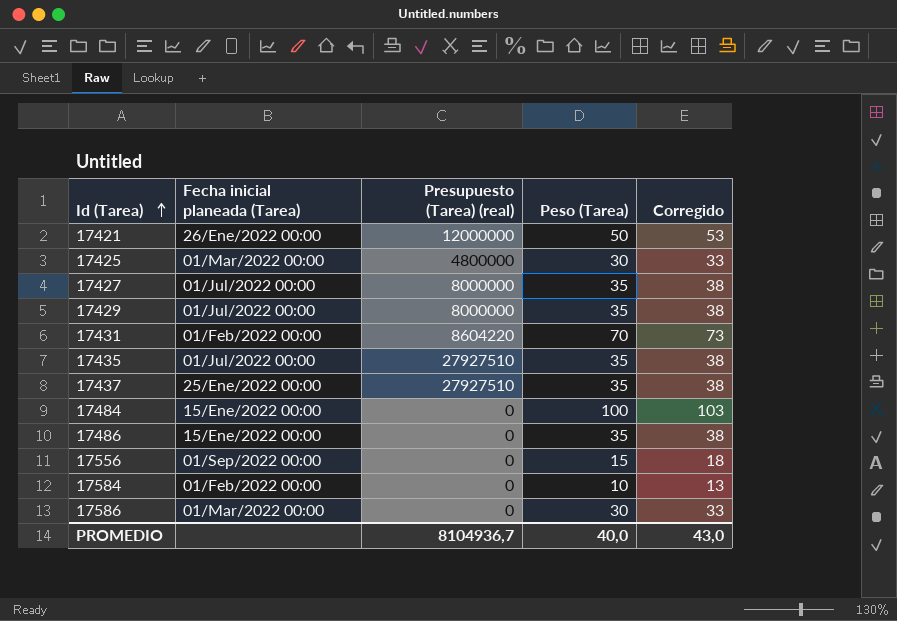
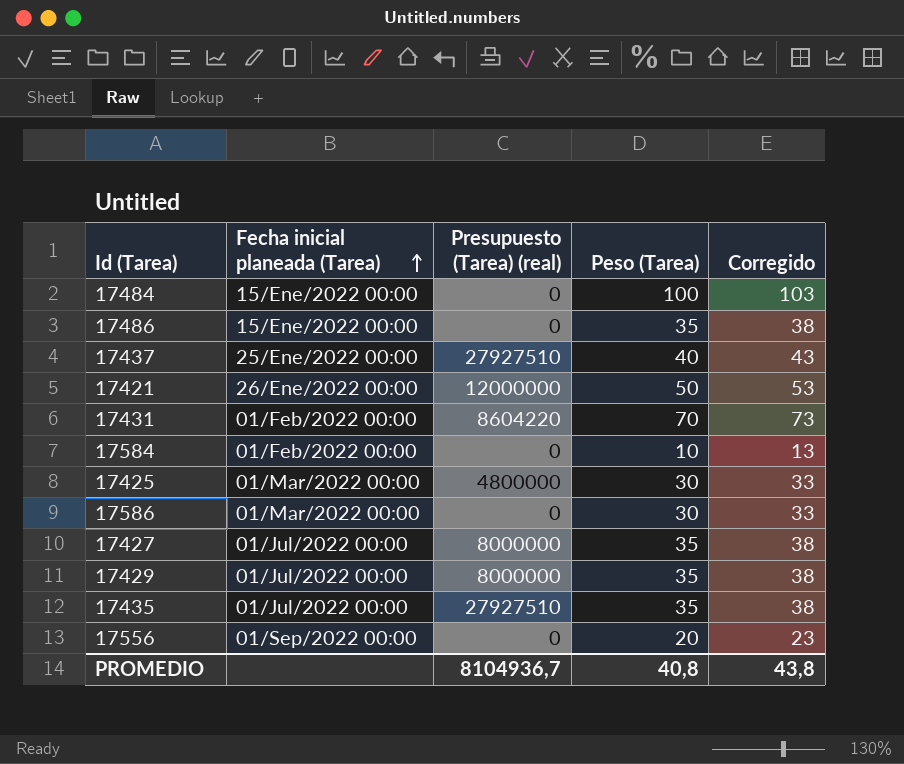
row order: Id (Tarea) ascending -> Fecha inicial planeada (Tarea) ascending
17437 | Peso (Tarea): 35 -> 40
17437 | Corregido: 38 -> 43
17556 | Peso (Tarea): 15 -> 20
17556 | Corregido: 18 -> 23
PROMEDIO | Peso (Tarea): 40,0 -> 40,8
PROMEDIO | Corregido: 43,0 -> 43,8

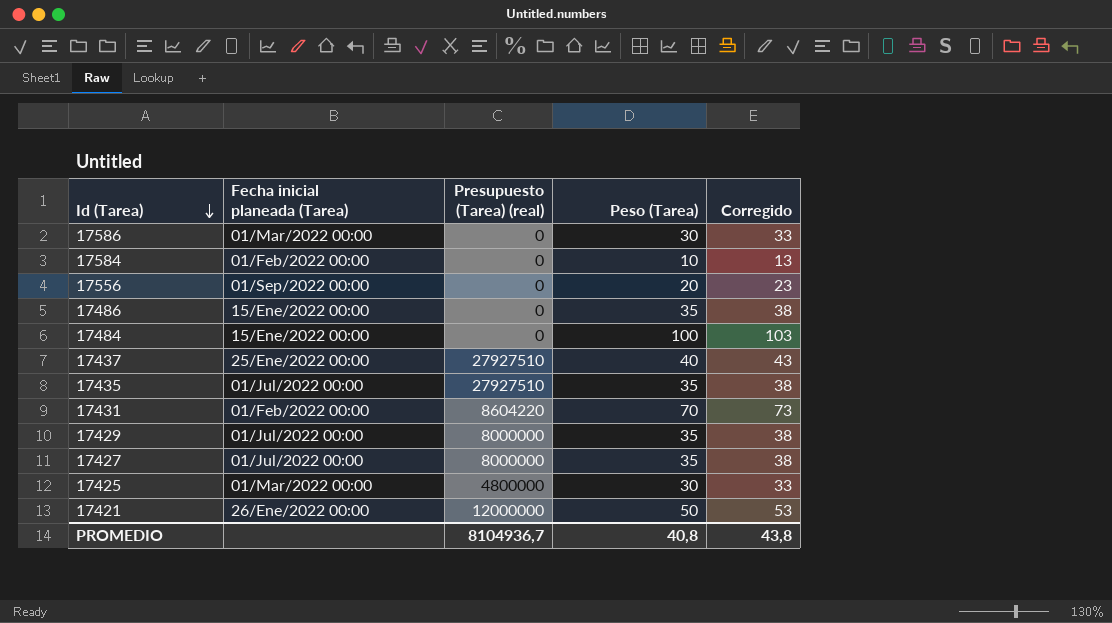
row order: Fecha inicial planeada (Tarea) ascending -> Id (Tarea) descending

